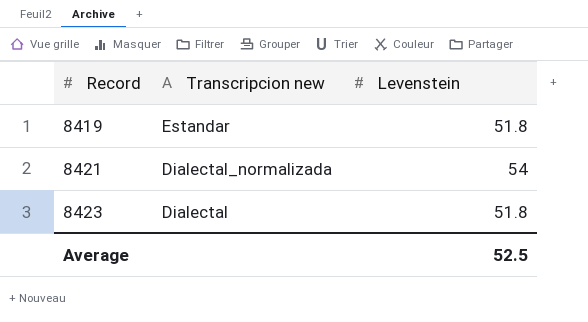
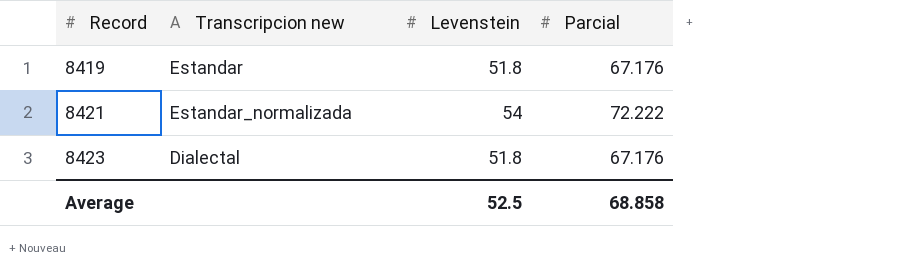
column Parcial | position: none -> 4
8421 | Transcripcion new: Dialectal_normalizada -> Estandar_normalizada

